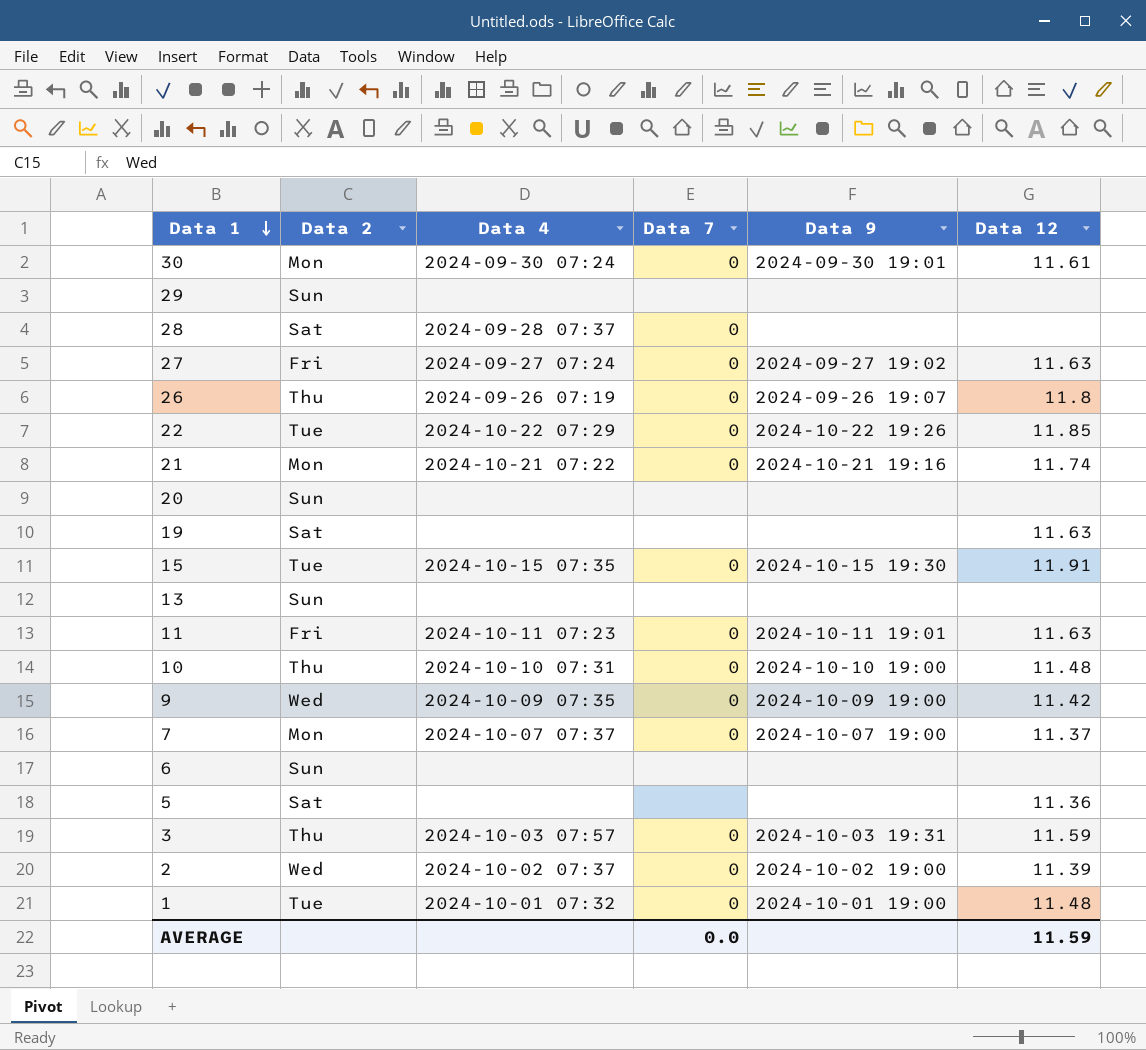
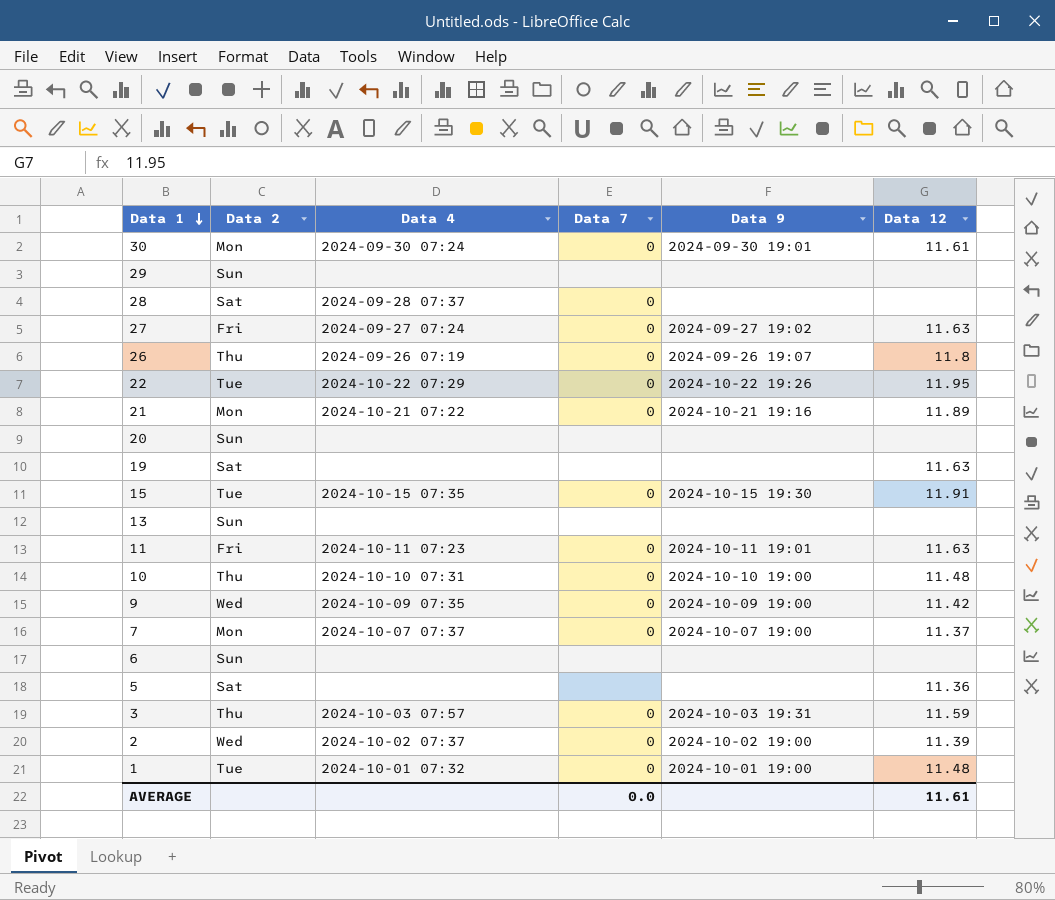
22 | Data 12: 11.85 -> 11.95
21 | Data 12: 11.74 -> 11.89
AVERAGE | Data 12: 11.59 -> 11.61

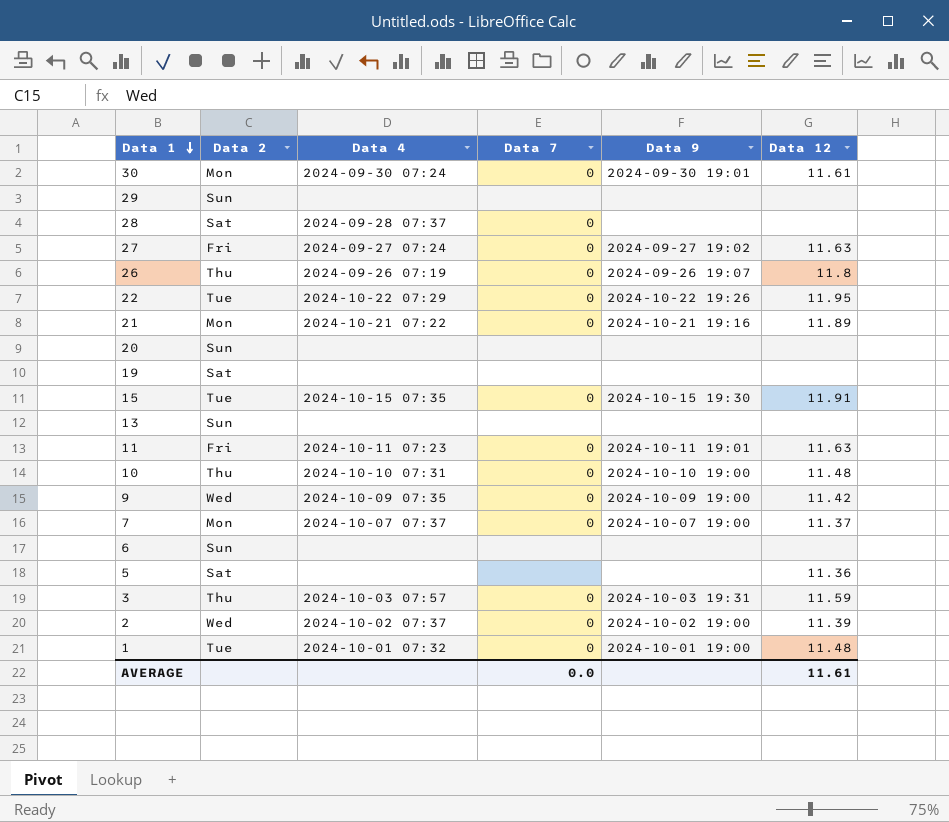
19 | Data 12: 11.63 -> none

